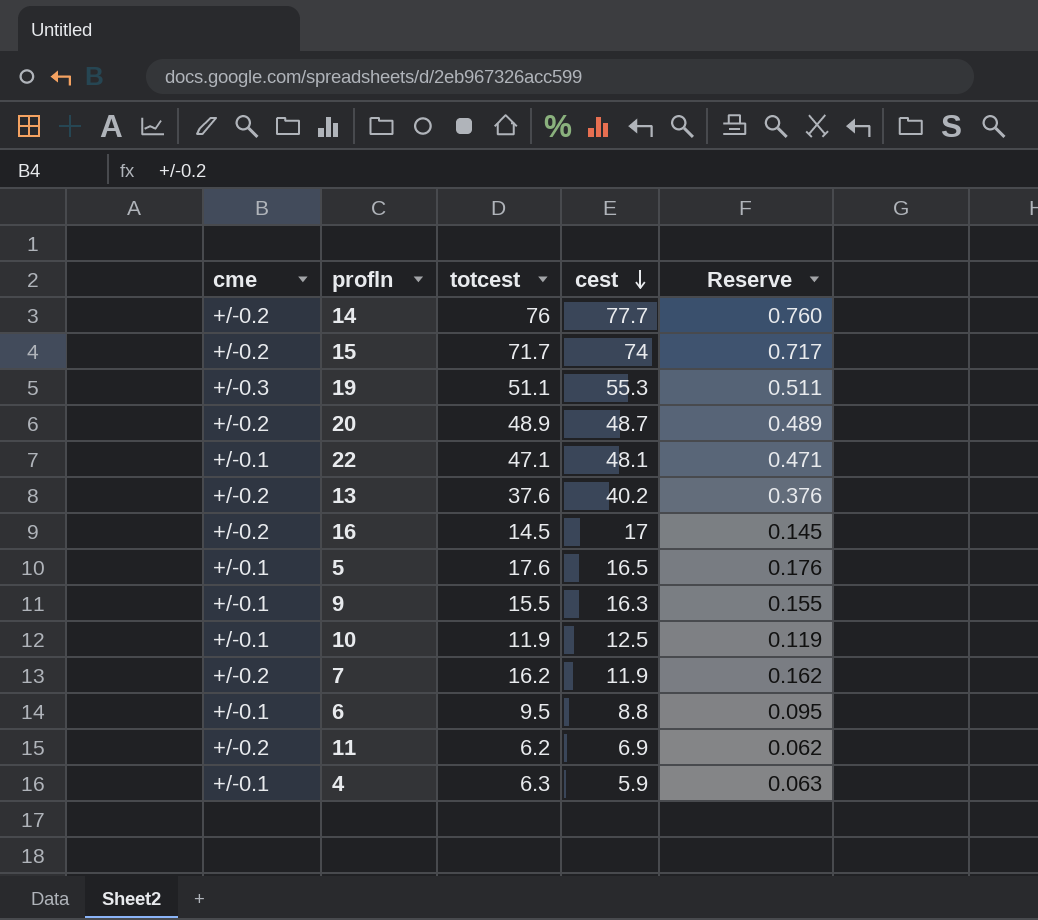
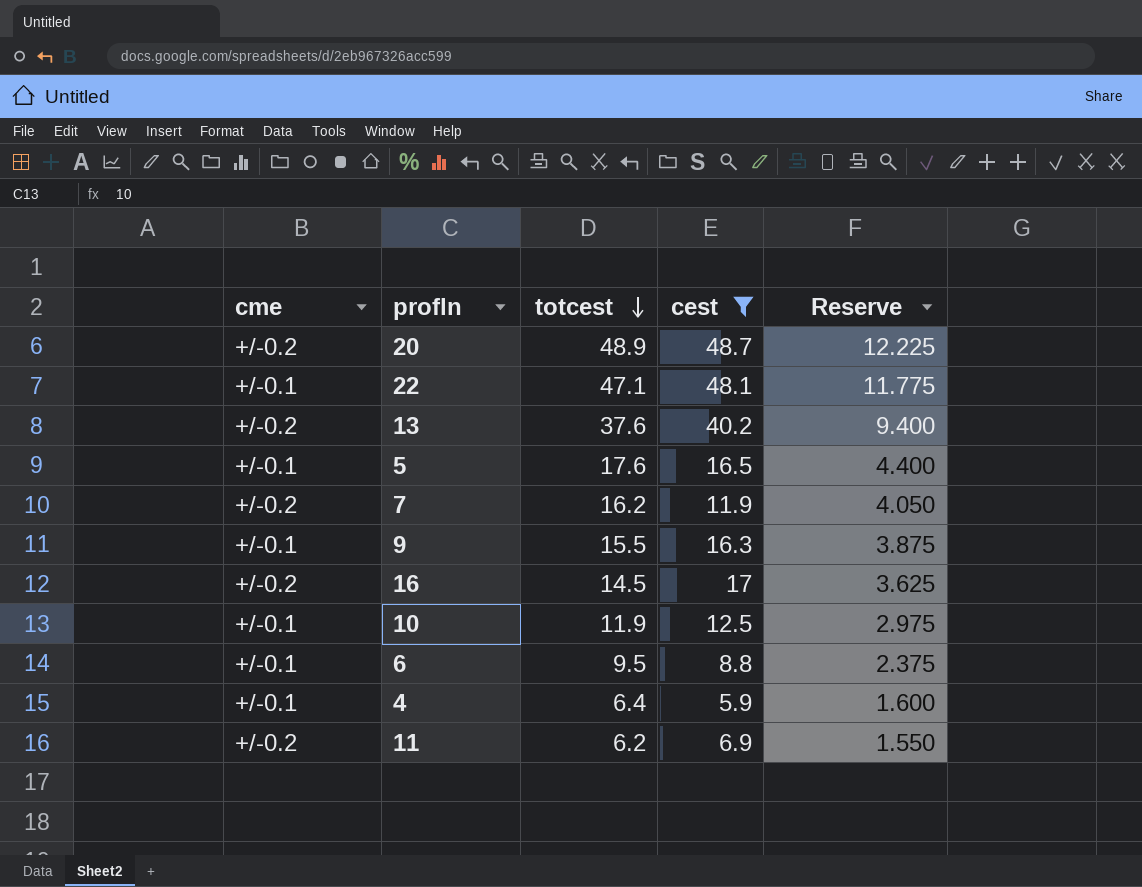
filter: none -> cest <= 48.7
row order: cest descending -> totcest descending
column Reserve | formula: [totcest] * 0.01 -> [totcest] * 0.25
4 | totcest: 6.3 -> 6.4

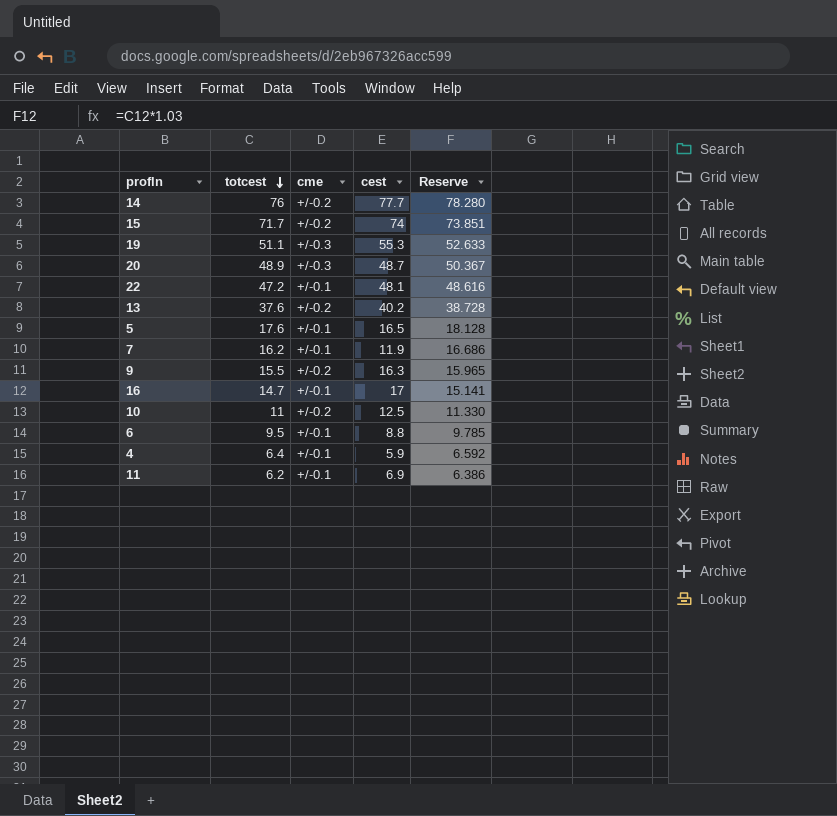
filter: cest <= 48.7 -> none
column cme | position: 1 -> 3
column Reserve | formula: [totcest] * 0.25 -> [totcest] * 1.03
20 | cme: +/-0.2 -> +/-0.3
22 | totcest: 47.1 -> 47.2
7 | cme: +/-0.2 -> +/-0.1
9 | cme: +/-0.1 -> +/-0.2
16 | totcest: 14.5 -> 14.7
16 | cme: +/-0.2 -> +/-0.1
10 | totcest: 11.9 -> 11
10 | cme: +/-0.1 -> +/-0.2
11 | cme: +/-0.2 -> +/-0.1

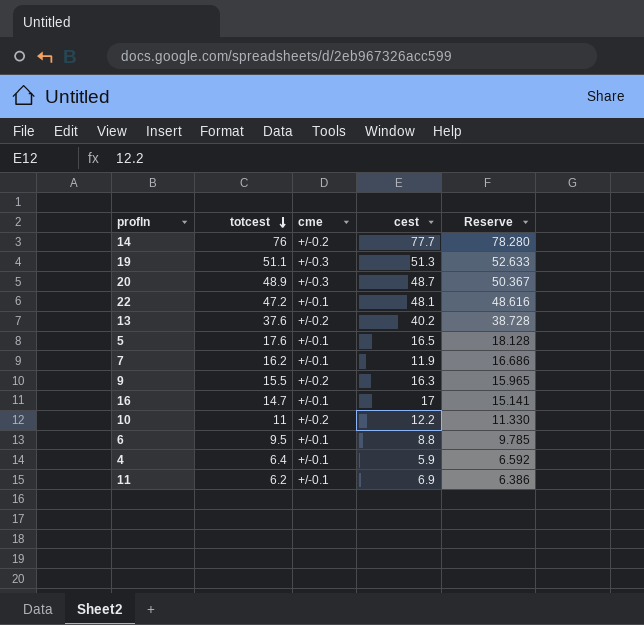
row 15: 71.7 | +/-0.2 | 74 | 73.851 -> none
19 | cest: 55.3 -> 51.3
10 | cest: 12.5 -> 12.2

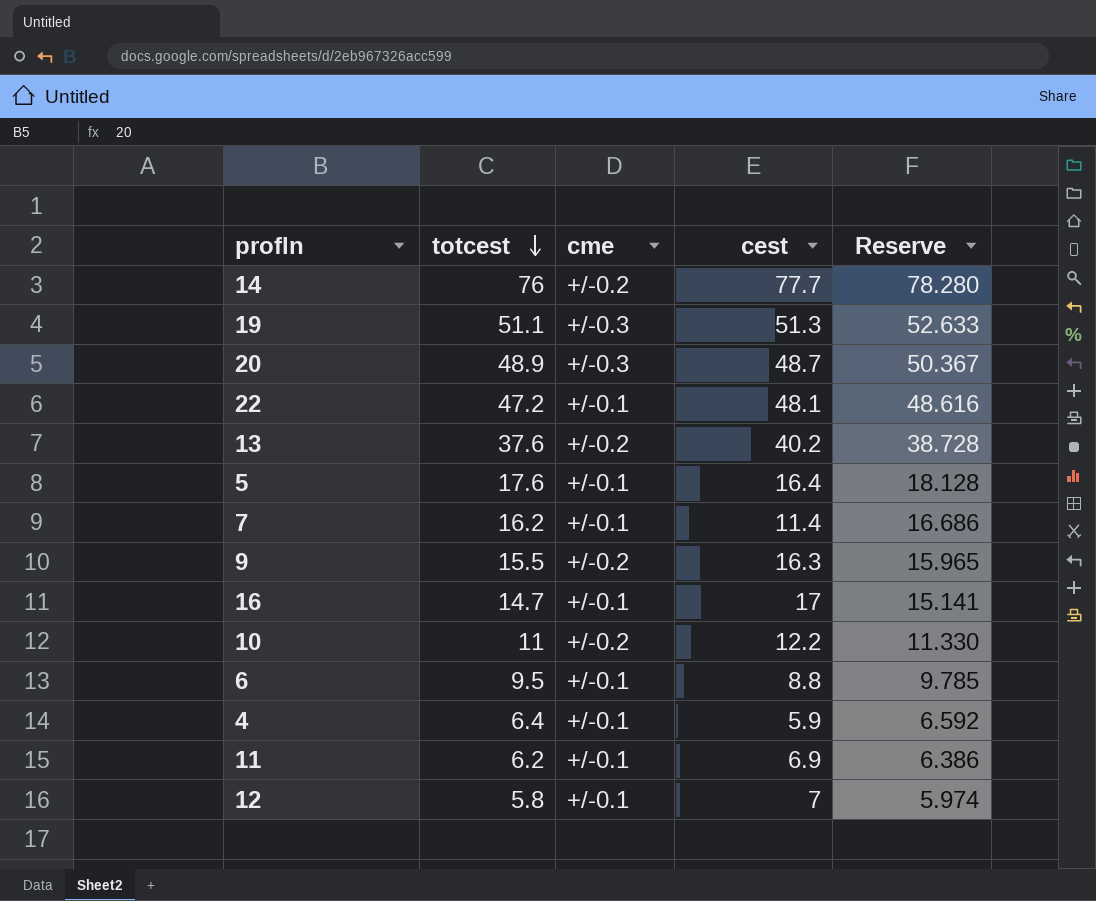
5 | cest: 16.5 -> 16.4
7 | cest: 11.9 -> 11.4
row 12: none -> 5.8 | +/-0.1 | 7 | 5.974

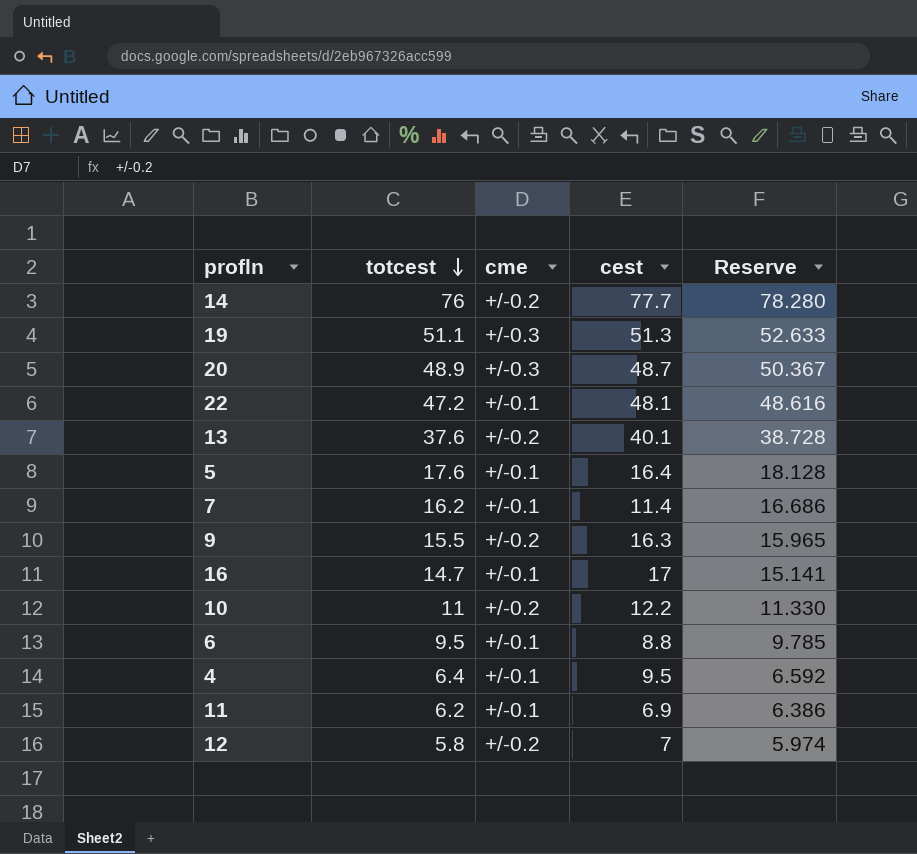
13 | cest: 40.2 -> 40.1
4 | cest: 5.9 -> 9.5
12 | cme: +/-0.1 -> +/-0.2

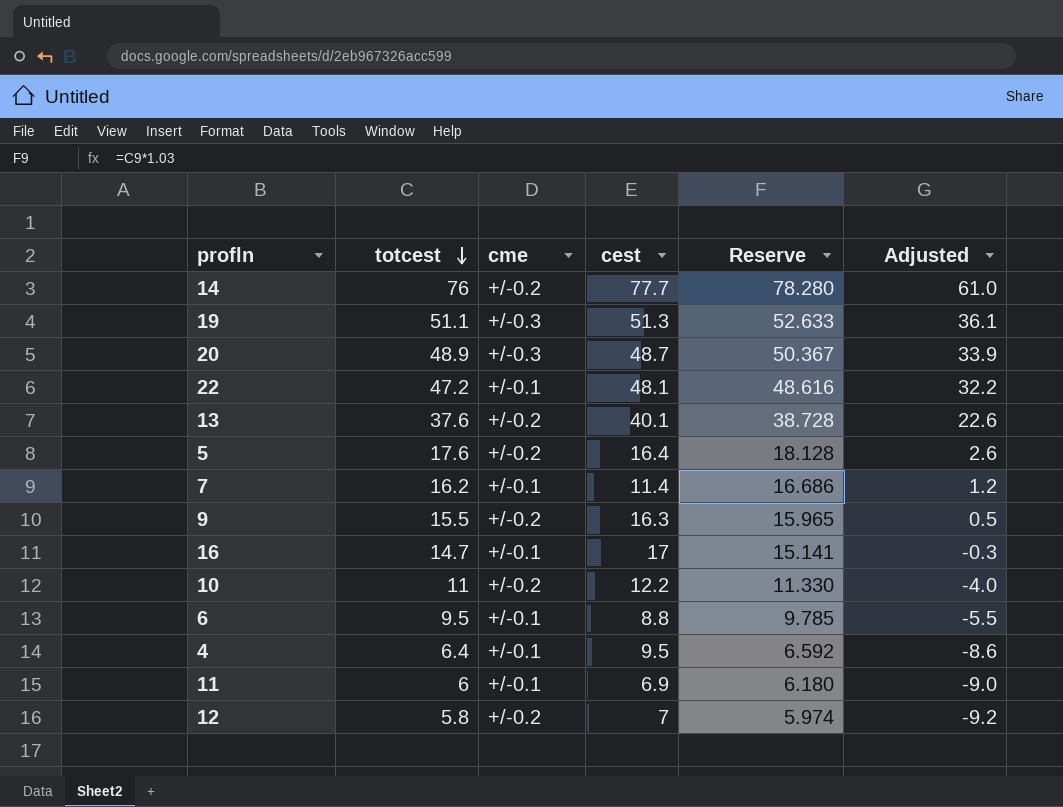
column Adjusted | formula: none -> [totcest] - 15
5 | cme: +/-0.1 -> +/-0.2
11 | totcest: 6.2 -> 6
11 | Reserve: 6.386 -> 6.180

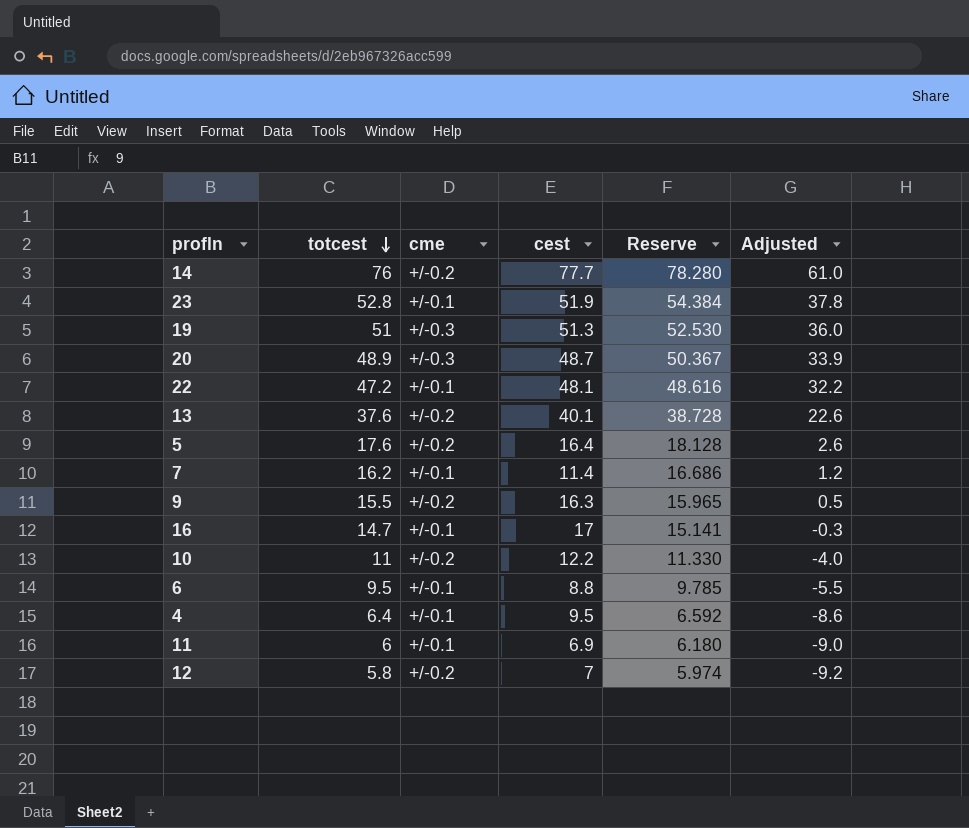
row 23: none -> 52.8 | +/-0.1 | 51.9 | 54.384 | 37.8
19 | totcest: 51.1 -> 51
19 | Reserve: 52.633 -> 52.530
19 | Adjusted: 36.1 -> 36.0

